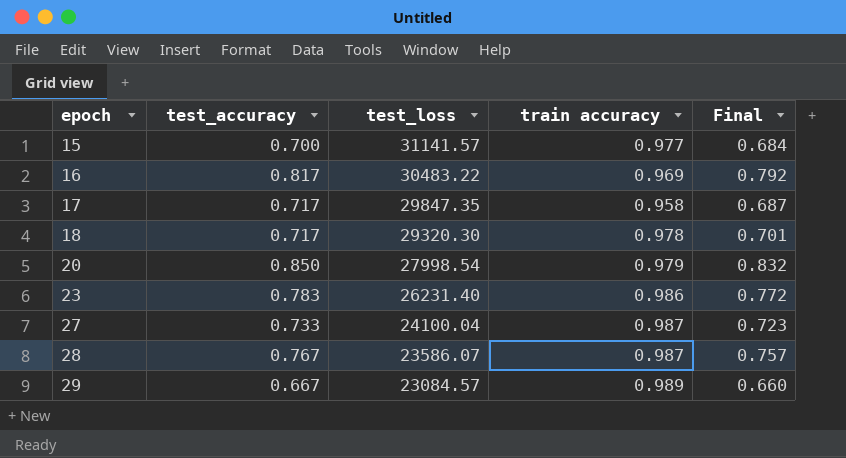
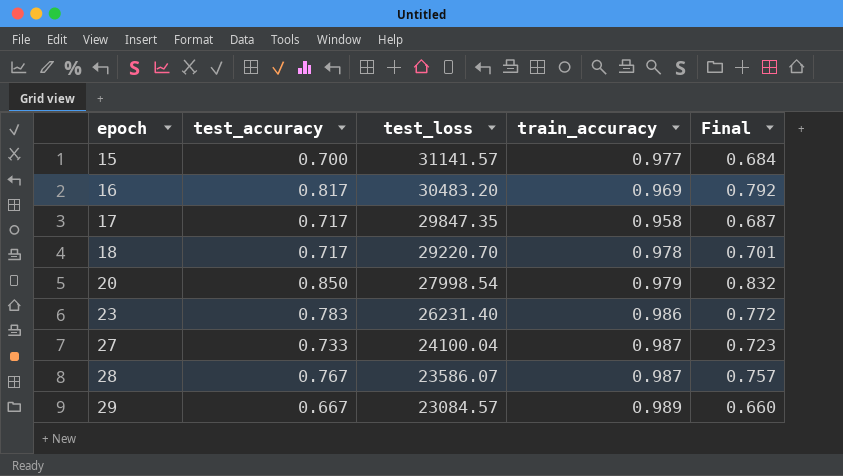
column name: train accuracy -> train_accuracy
16 | test_loss: 30483.22 -> 30483.20
18 | test_loss: 29320.30 -> 29220.70

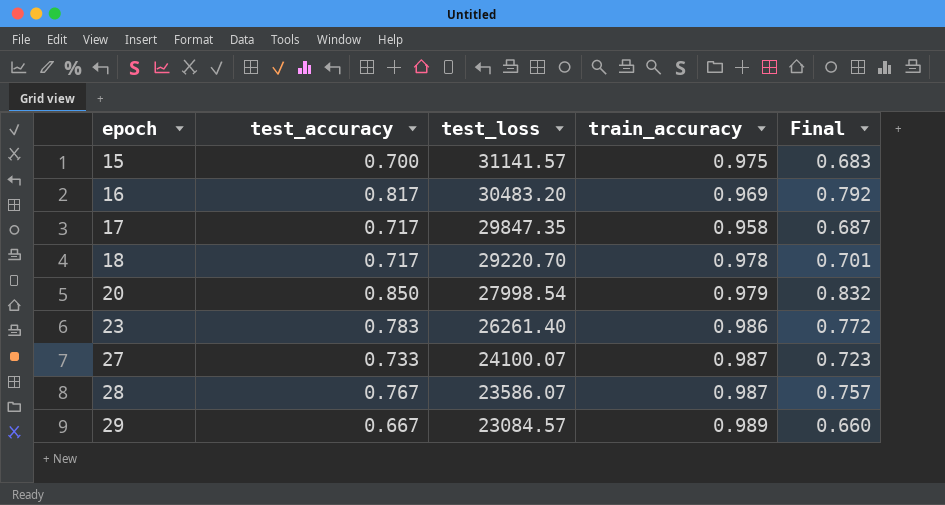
15 | train_accuracy: 0.977 -> 0.975
15 | Final: 0.684 -> 0.683
23 | test_loss: 26231.40 -> 26261.40
27 | test_loss: 24100.04 -> 24100.07

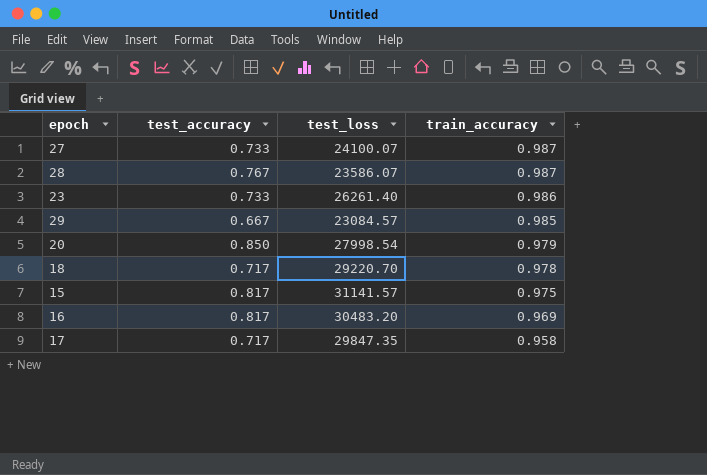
row order: epoch ascending -> train_accuracy descending
column Final | formula: [test_accuracy] * [train_accuracy] -> none
23 | test_accuracy: 0.783 -> 0.733
29 | train_accuracy: 0.989 -> 0.985
15 | test_accuracy: 0.700 -> 0.817

